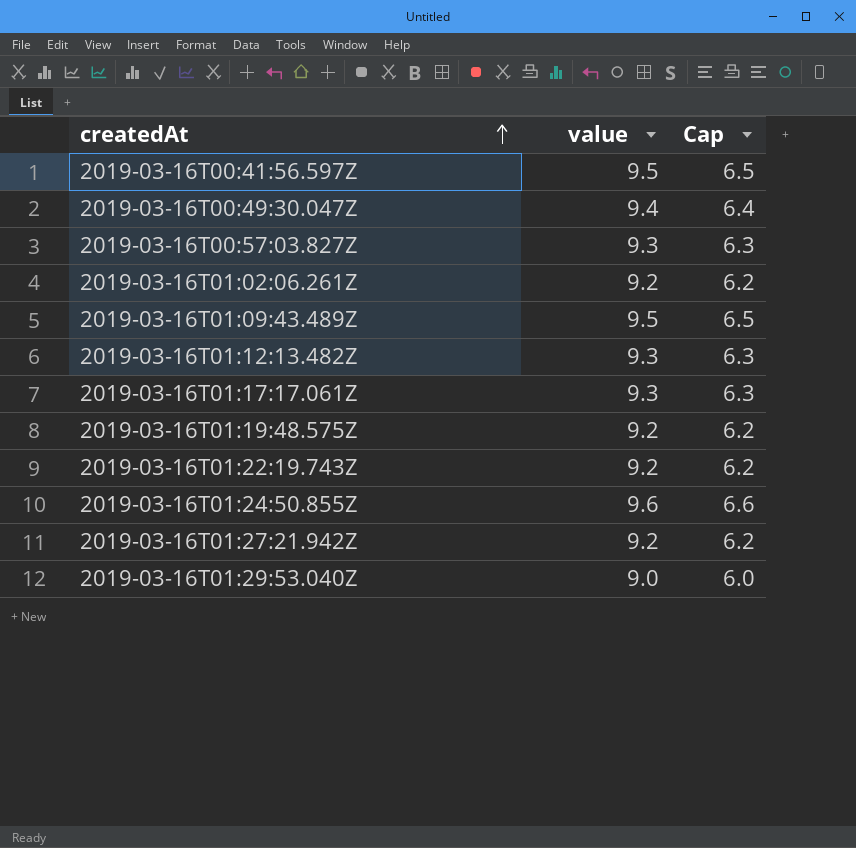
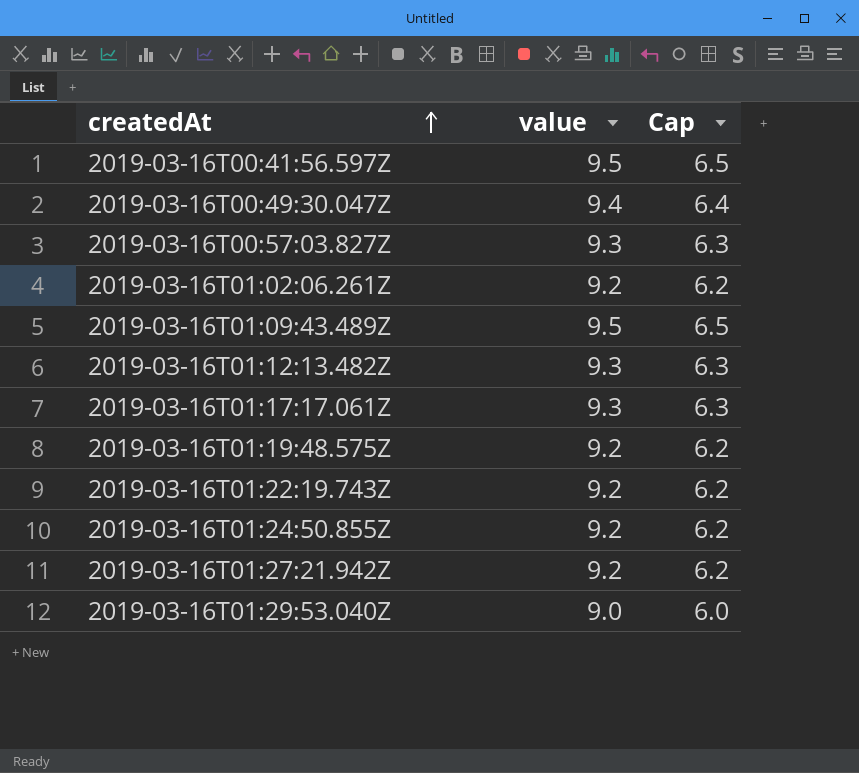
2019-03-16T01:24:50.855Z | value: 9.6 -> 9.2
2019-03-16T01:24:50.855Z | Cap: 6.6 -> 6.2

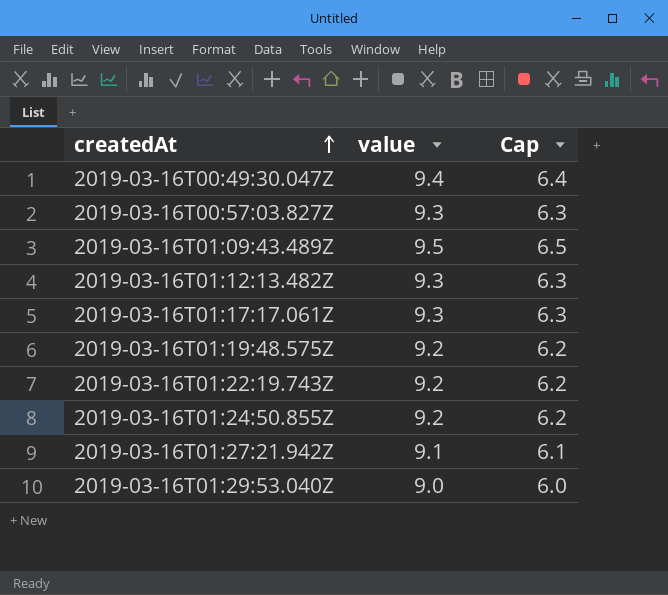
row 2019-03-16T00:41:56.597Z: 9.5 | 6.5 -> none
row 2019-03-16T01:02:06.261Z: 9.2 | 6.2 -> none
2019-03-16T01:27:21.942Z | value: 9.2 -> 9.1
2019-03-16T01:27:21.942Z | Cap: 6.2 -> 6.1

